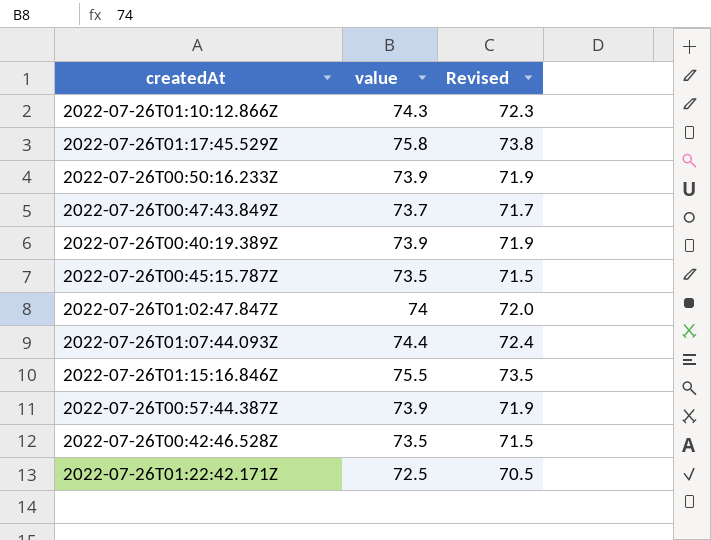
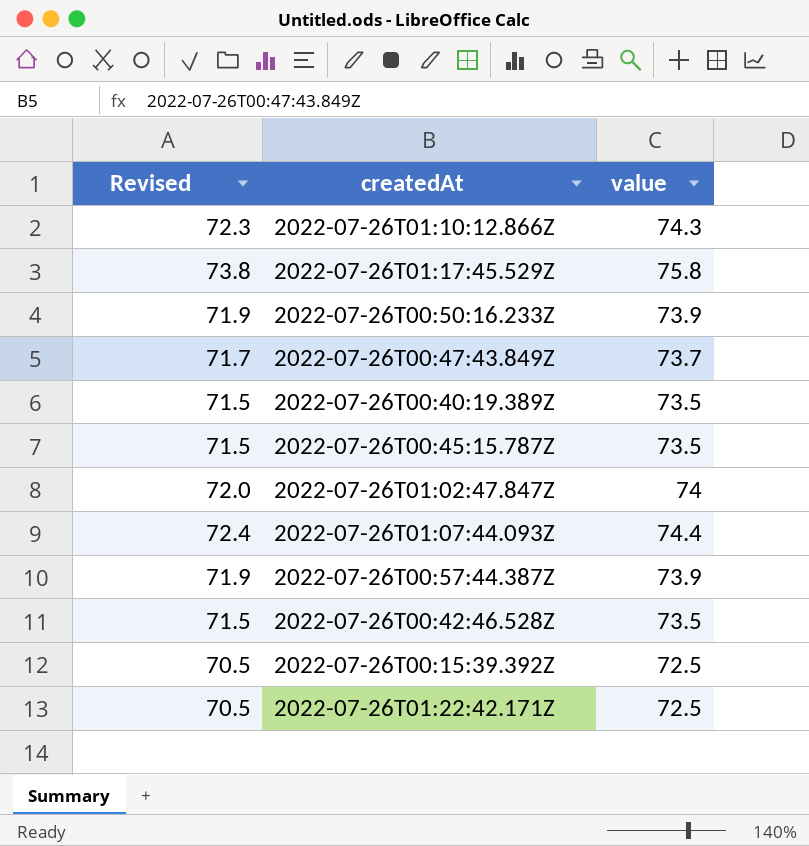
column Revised | position: 3 -> 1
row 2022-07-26T01:15:16.846Z: 75.5 | 73.5 -> none
2022-07-26T00:40:19.389Z | Revised: 71.9 -> 71.5
2022-07-26T00:40:19.389Z | value: 73.9 -> 73.5
row 2022-07-26T00:15:39.392Z: none -> 70.5 | 72.5

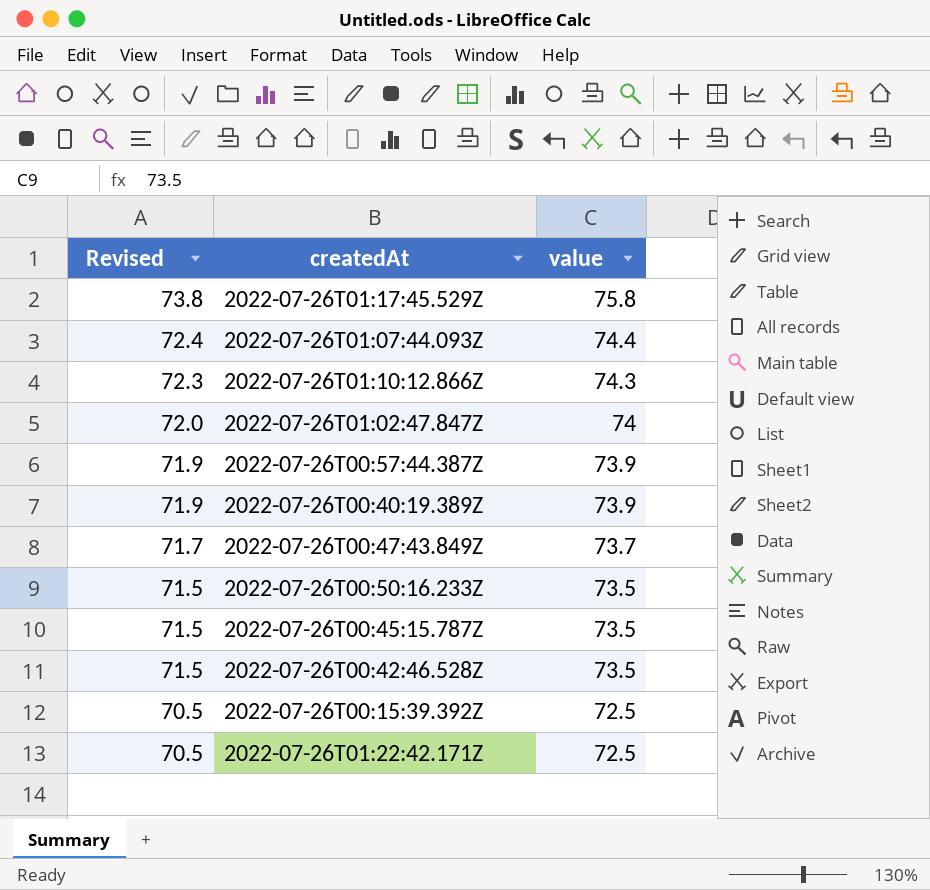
row order: none -> Revised descending
2022-07-26T00:40:19.389Z | Revised: 71.5 -> 71.9
2022-07-26T00:40:19.389Z | value: 73.5 -> 73.9
2022-07-26T00:50:16.233Z | Revised: 71.9 -> 71.5
2022-07-26T00:50:16.233Z | value: 73.9 -> 73.5

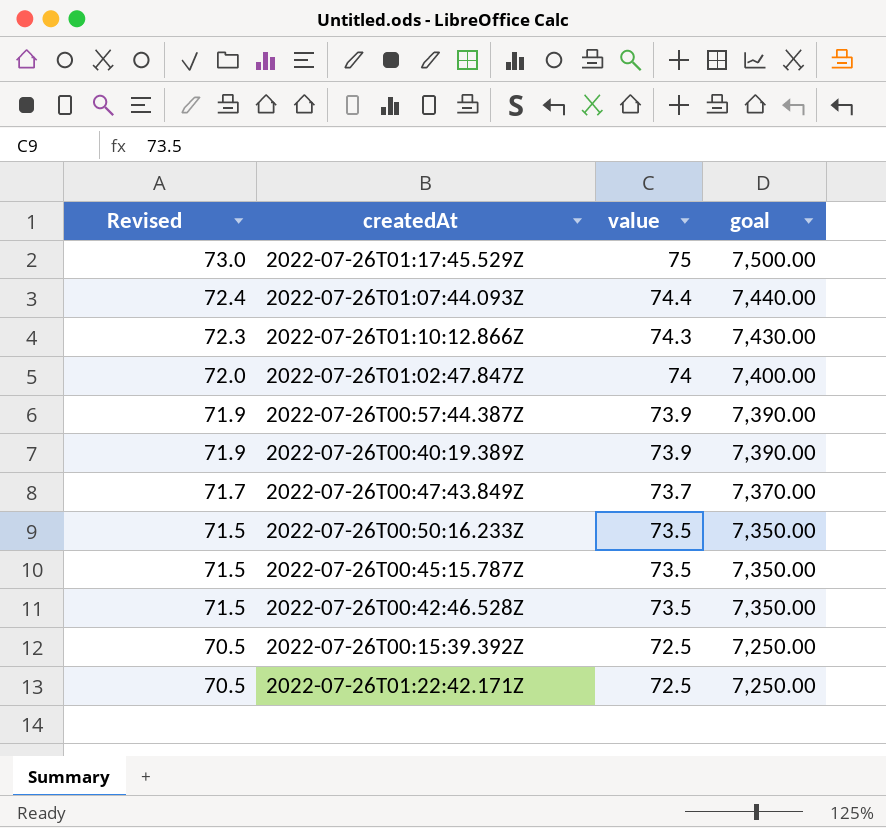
column goal | formula: none -> [value] * 100
2022-07-26T01:17:45.529Z | Revised: 73.8 -> 73.0
2022-07-26T01:17:45.529Z | value: 75.8 -> 75

